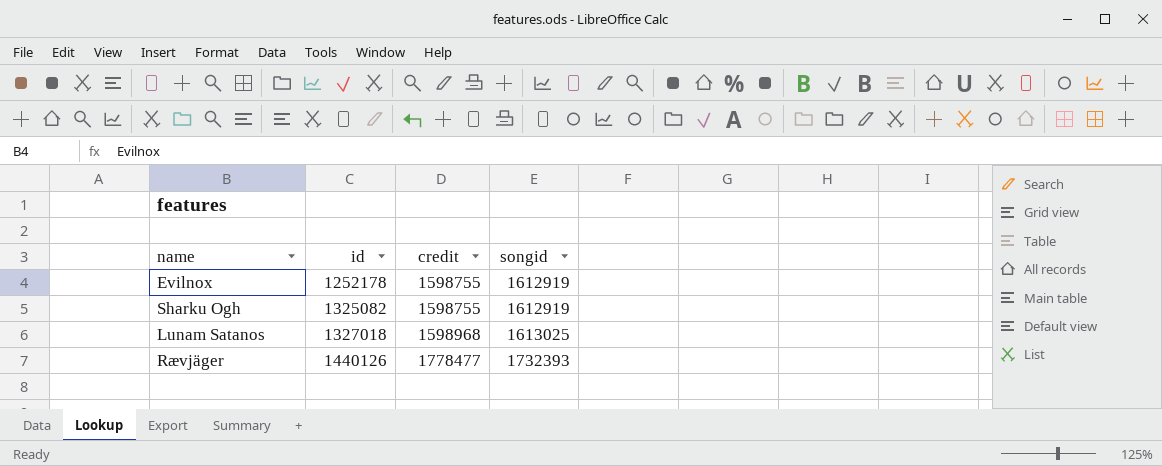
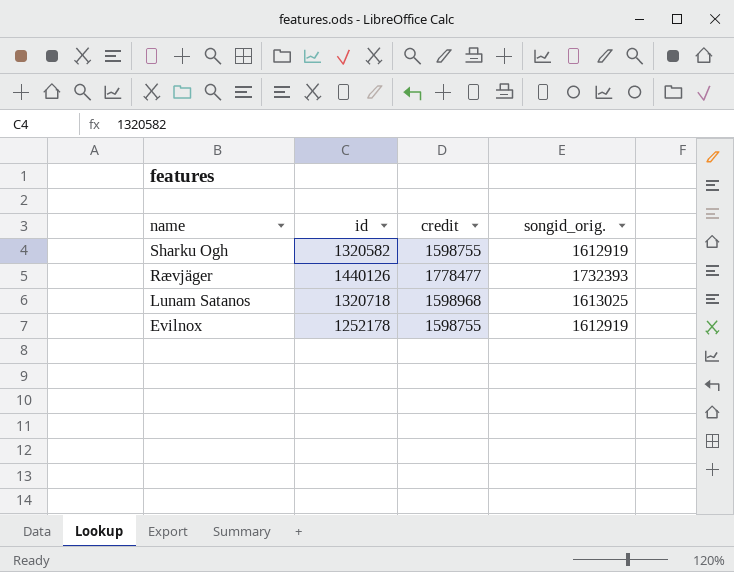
row order: id ascending -> name descending
column name: songid -> songid_orig.
Sharku Ogh | id: 1325082 -> 1320582
Lunam Satanos | id: 1327018 -> 1320718

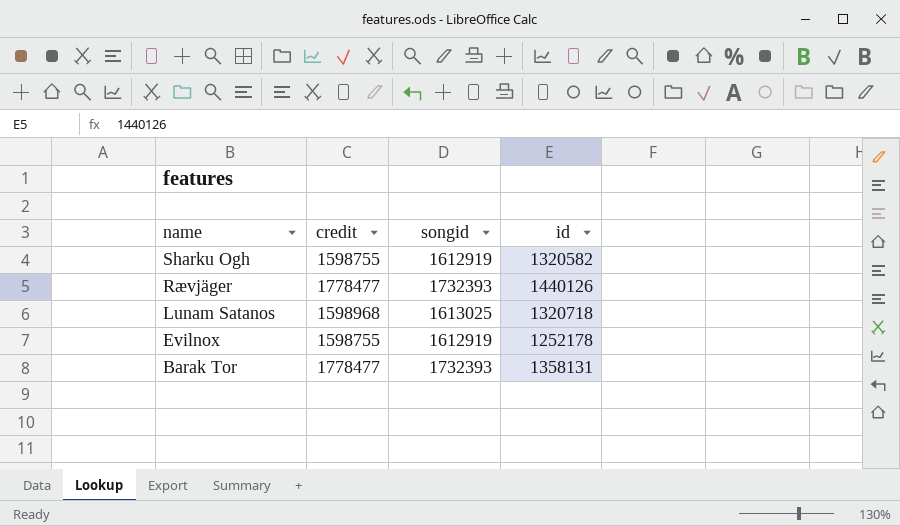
column name: songid_orig. -> songid
column id | position: 2 -> 4
row Barak Tor: none -> 1778477 | 1732393 | 1358131

